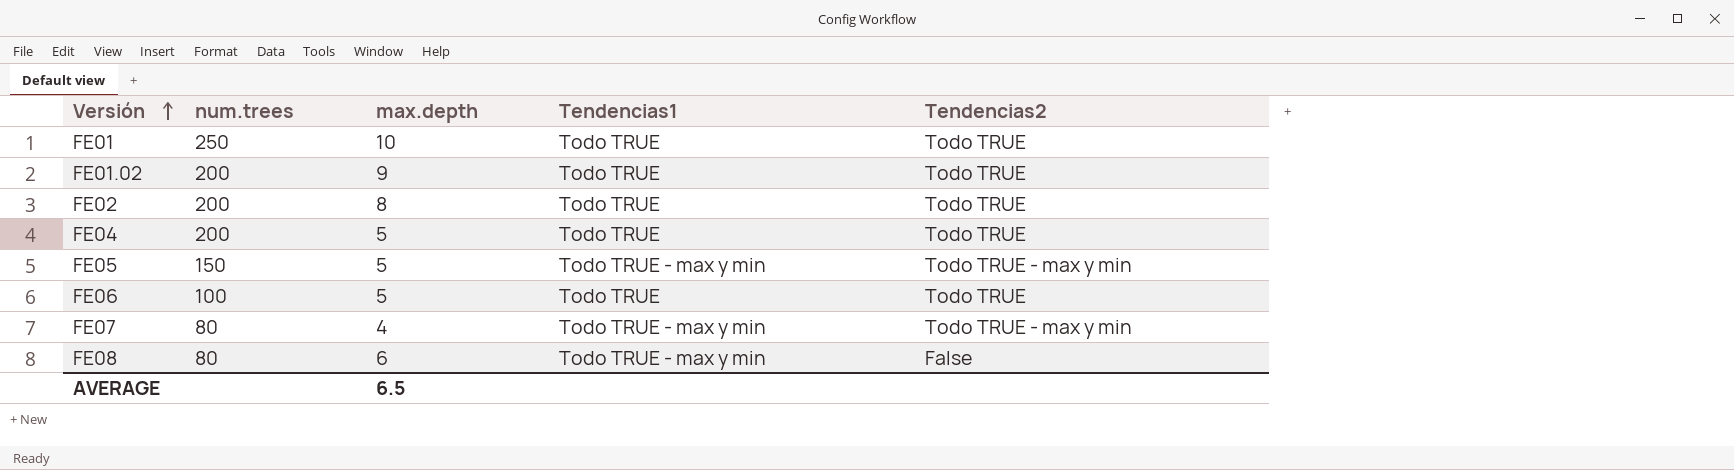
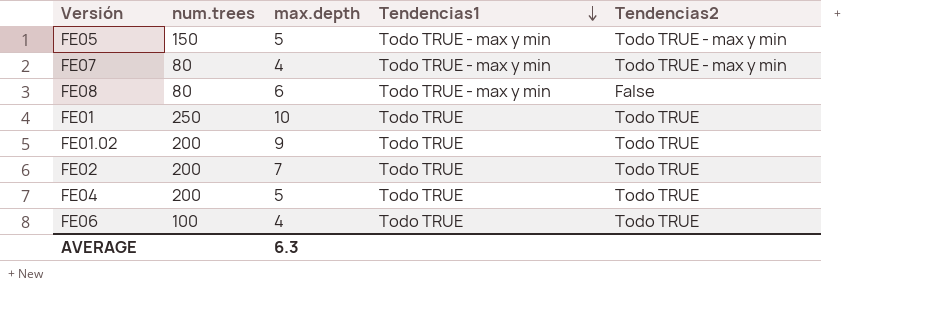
row order: Versión ascending -> Tendencias1 descending
FE02 | max.depth: 8 -> 7
FE06 | max.depth: 5 -> 4
AVERAGE | max.depth: 6.5 -> 6.3

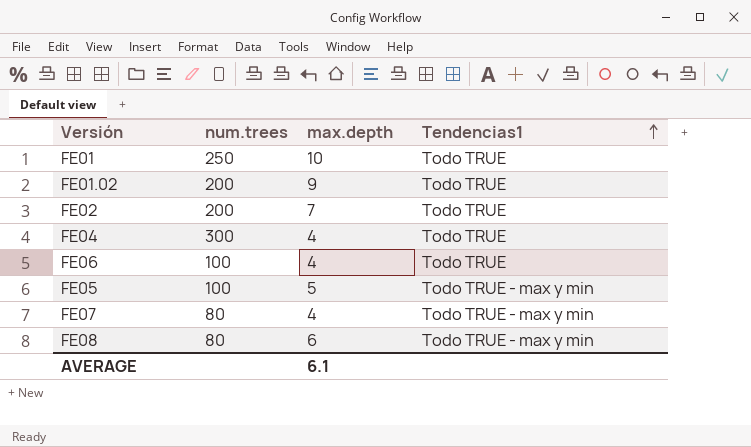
row order: Tendencias1 descending -> Tendencias1 ascending
column Tendencias2 | position: 5 -> none
FE04 | num.trees: 200 -> 300
FE04 | max.depth: 5 -> 4
FE05 | num.trees: 150 -> 100
AVERAGE | max.depth: 6.3 -> 6.1

